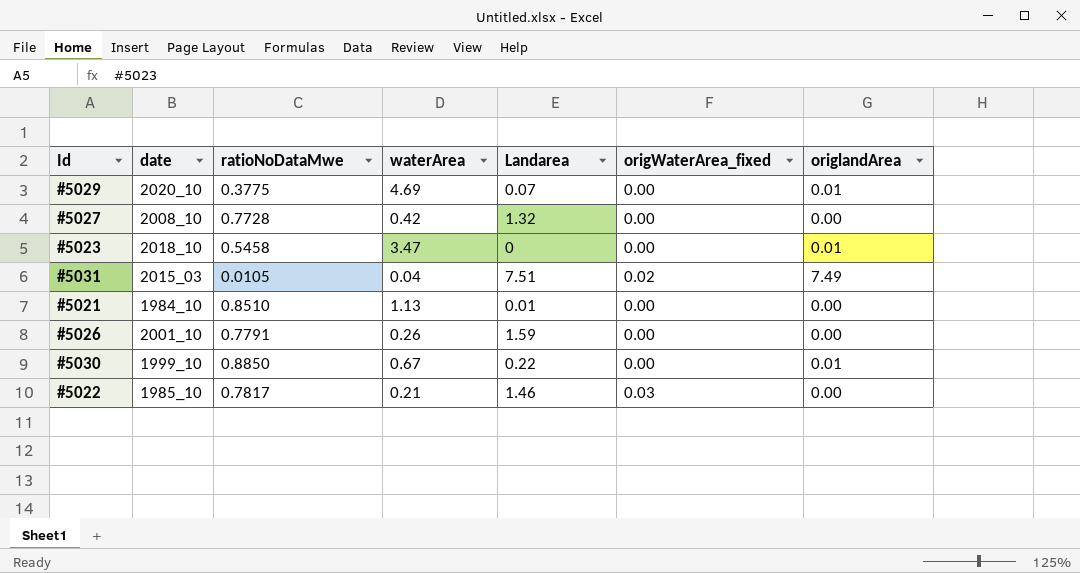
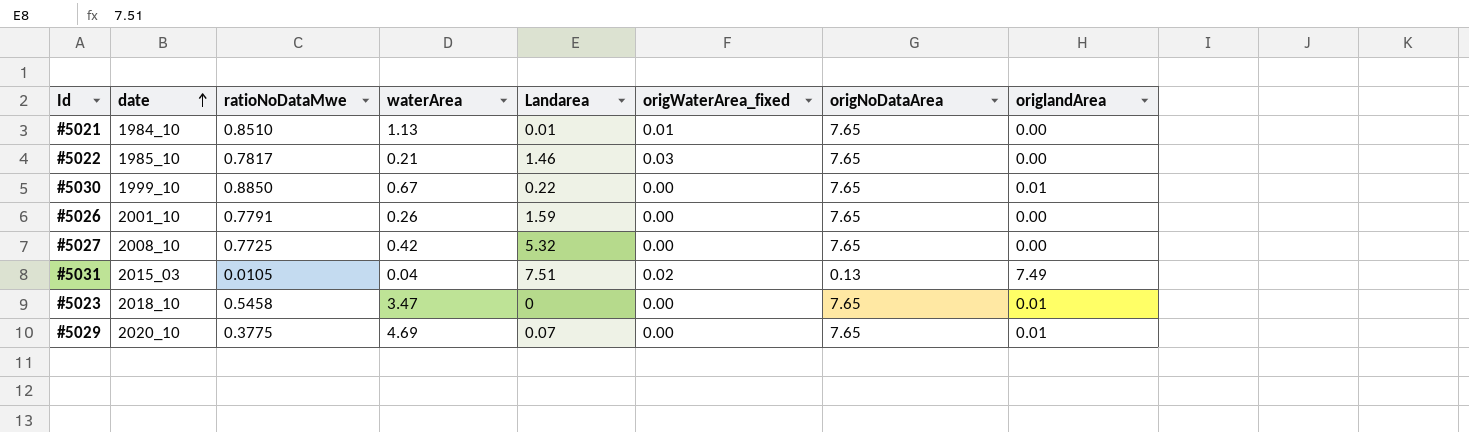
row order: none -> date ascending
column origNoDataArea | position: none -> 7
#5021 | origWaterArea_fixed: 0.00 -> 0.01
#5027 | ratioNoDataMwe: 0.7728 -> 0.7725
#5027 | Landarea: 1.32 -> 5.32

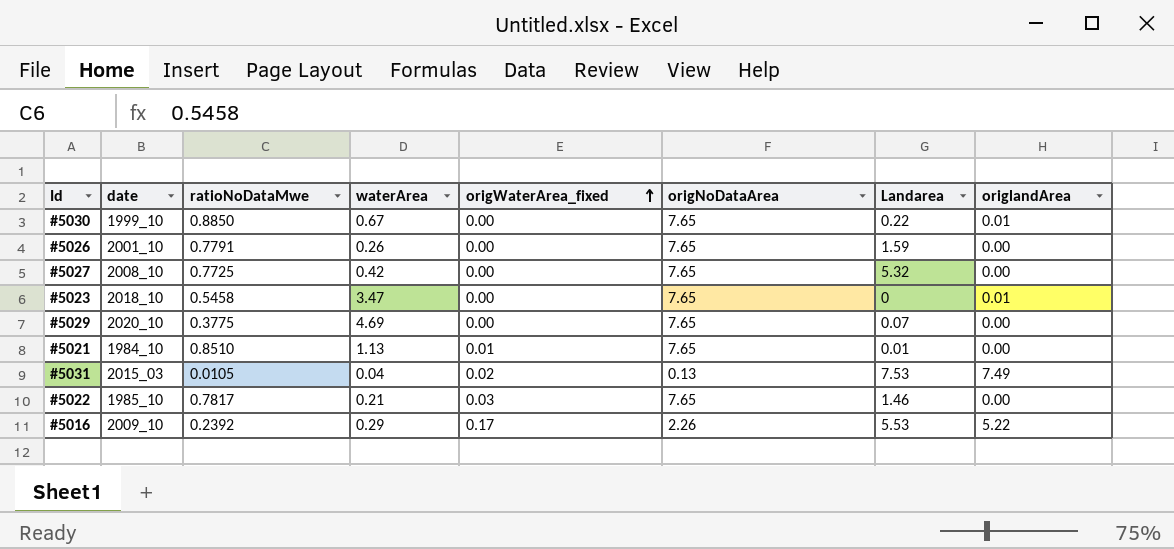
row order: date ascending -> origWaterArea_fixed ascending
column Landarea | position: 5 -> 7
#5029 | origlandArea: 0.01 -> 0.00
#5031 | Landarea: 7.51 -> 7.53
row #5016: none -> 2009_10 | 0.2392 | 0.29 | 0.17 | 2.26 | 5.53 | 5.22

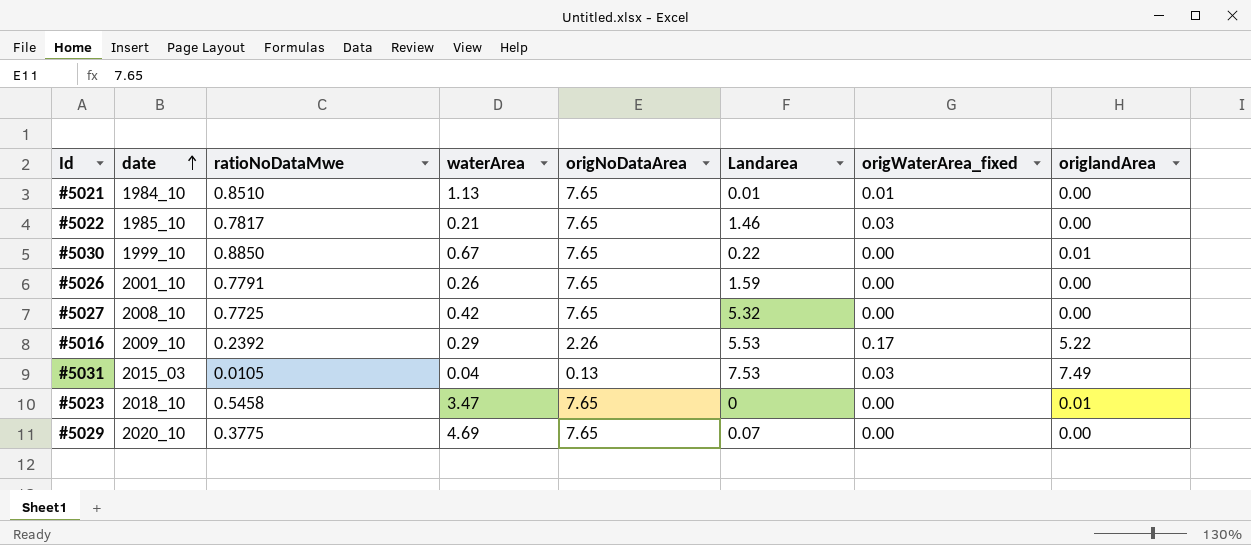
row order: origWaterArea_fixed ascending -> date ascending
column origWaterArea_fixed | position: 5 -> 7
#5031 | origWaterArea_fixed: 0.02 -> 0.03

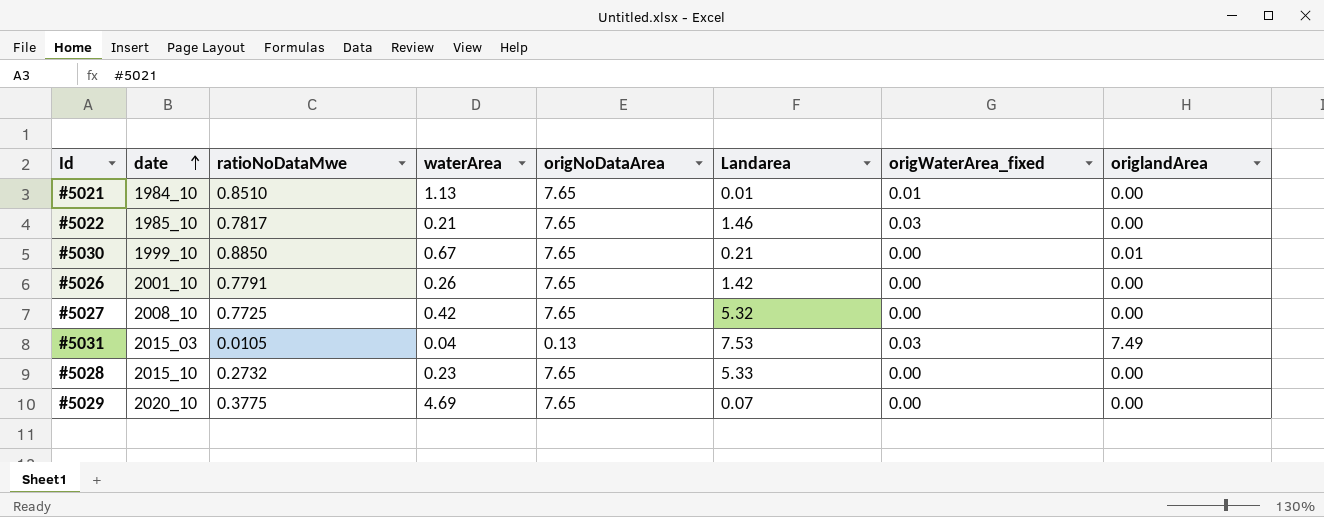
row #5016: 2009_10 | 0.2392 | 0.29 | 2.26 | 5.53 | 0.17 | 5.22 -> none
row #5023: 2018_10 | 0.5458 | 3.47 | 7.65 | 0 | 0.00 | 0.01 -> none
#5030 | Landarea: 0.22 -> 0.21
#5026 | Landarea: 1.59 -> 1.42
row #5028: none -> 2015_10 | 0.2732 | 0.23 | 7.65 | 5.33 | 0.00 | 0.00

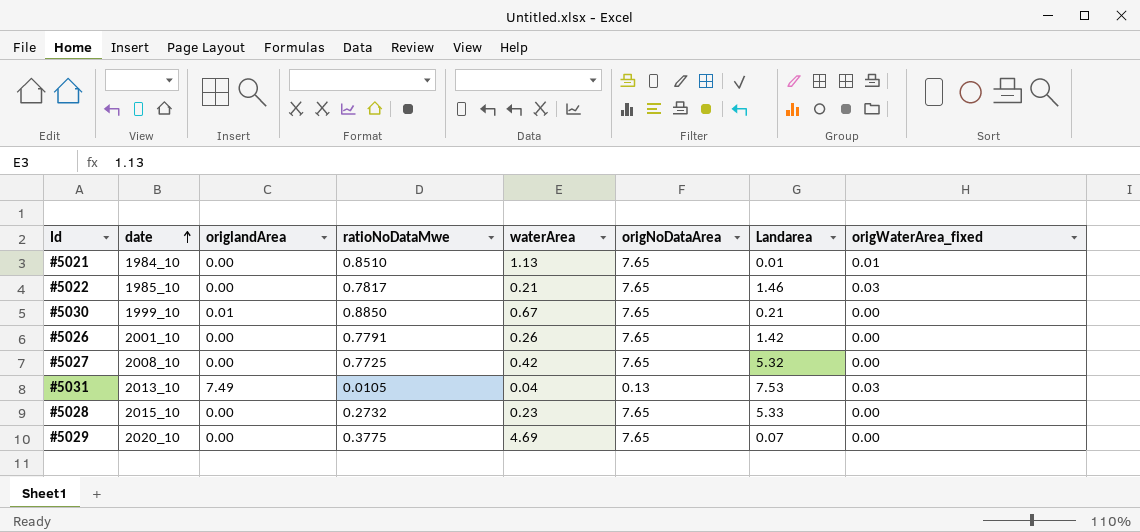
column origlandArea | position: 8 -> 3
#5031 | date: 2015_03 -> 2013_10

